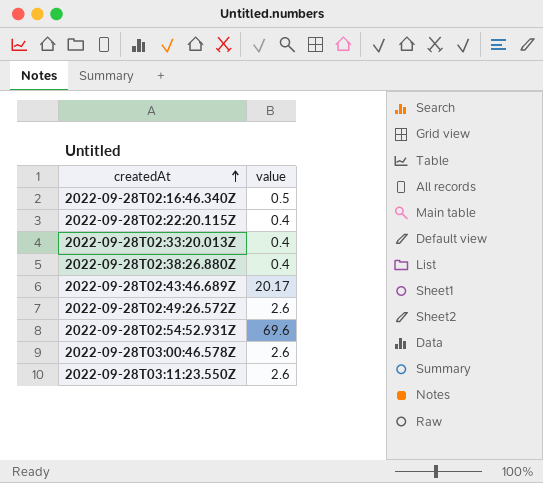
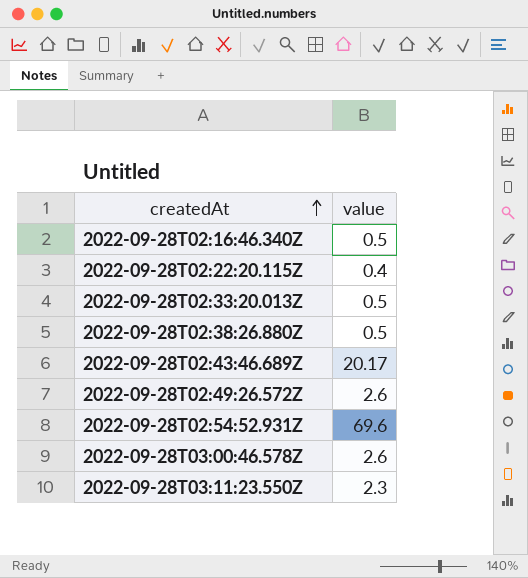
2022-09-28T02:33:20.013Z | value: 0.4 -> 0.5
2022-09-28T02:38:26.880Z | value: 0.4 -> 0.5
2022-09-28T03:11:23.550Z | value: 2.6 -> 2.3

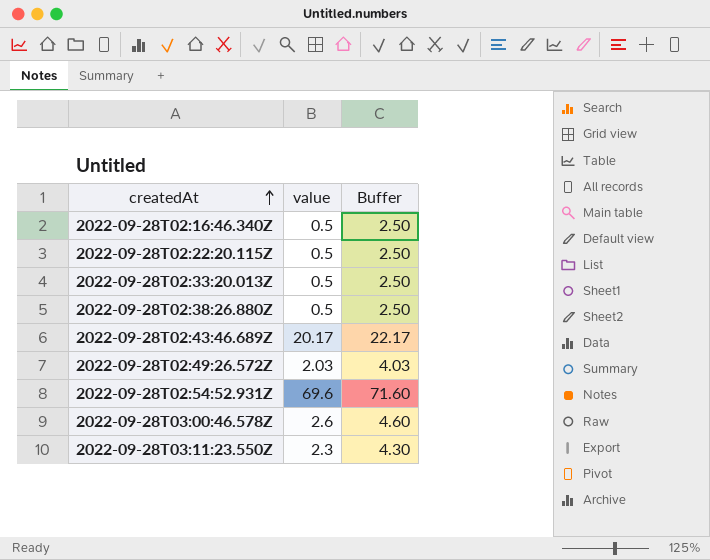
column Buffer | formula: none -> [value] + 2
2022-09-28T02:22:20.115Z | value: 0.4 -> 0.5
2022-09-28T02:49:26.572Z | value: 2.6 -> 2.03

